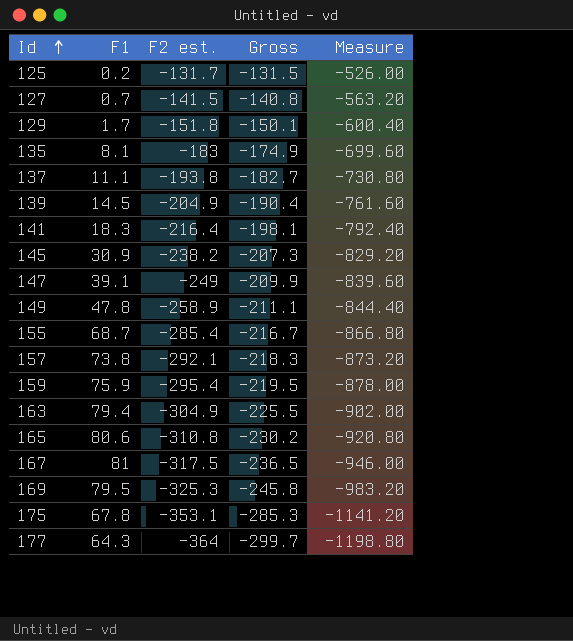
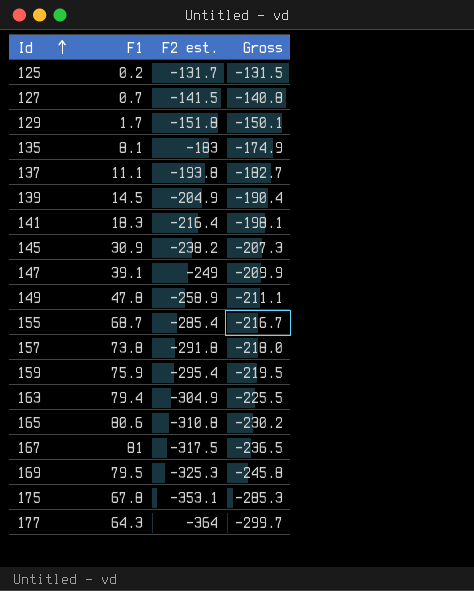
column Measure | formula: [Gross] * 4 -> none
157 | F2 est.: -292.1 -> -291.8
157 | Gross: -218.3 -> -218.0

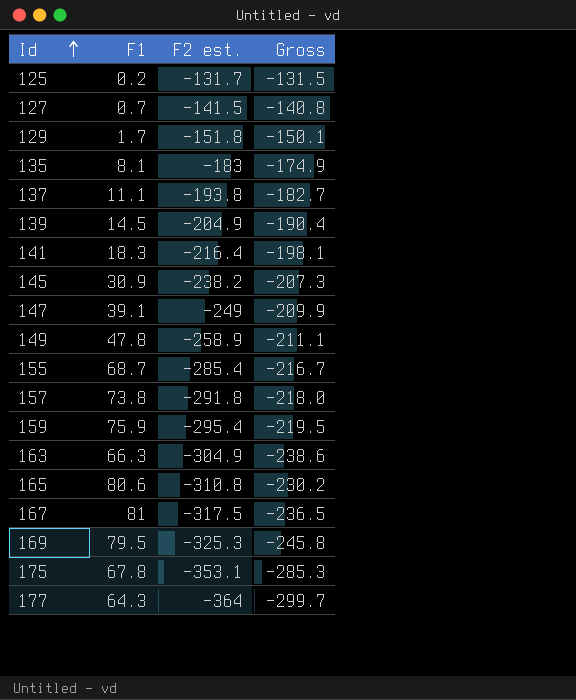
163 | F1: 79.4 -> 66.3
163 | Gross: -225.5 -> -238.6

